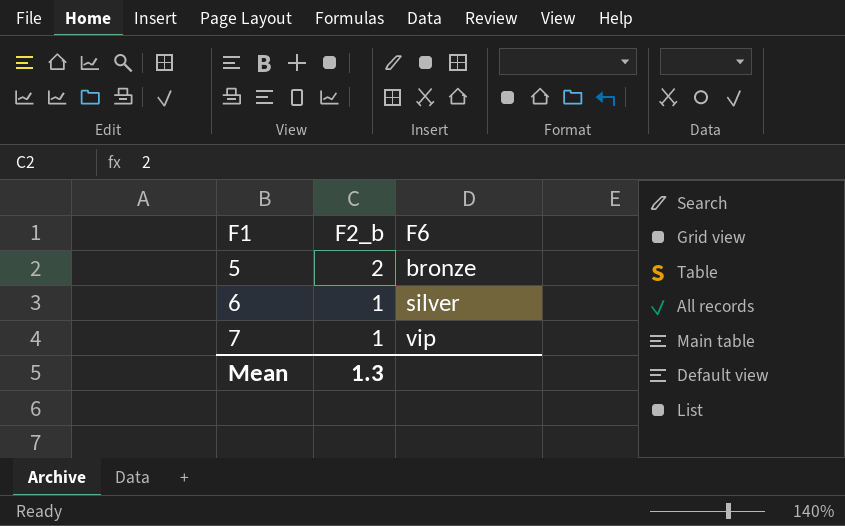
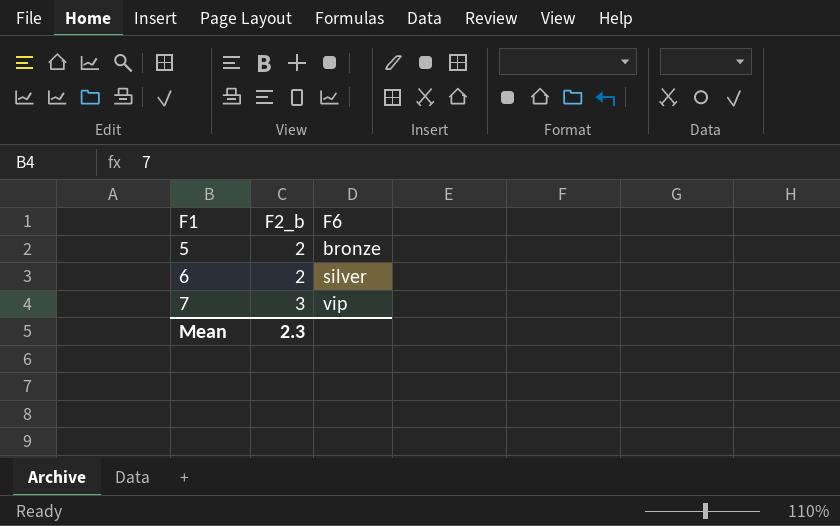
6 | F2_b: 1 -> 2
7 | F2_b: 1 -> 3
Mean | F2_b: 1.3 -> 2.3

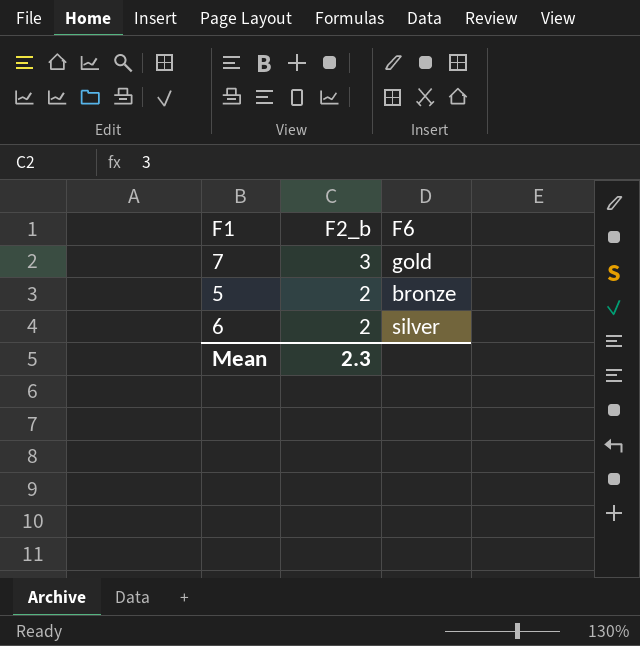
row order: F1 ascending -> F2_b descending
7 | F6: vip -> gold

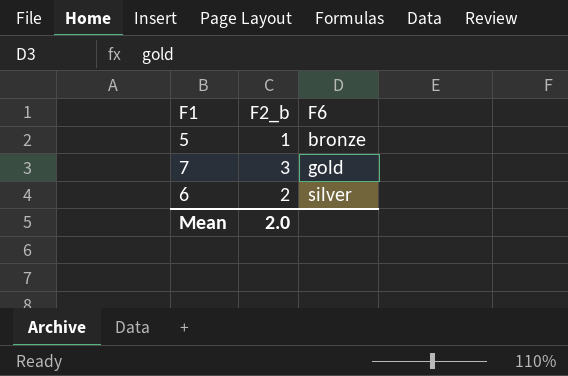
row order: F2_b descending -> F6 ascending
5 | F2_b: 2 -> 1
Mean | F2_b: 2.3 -> 2.0

